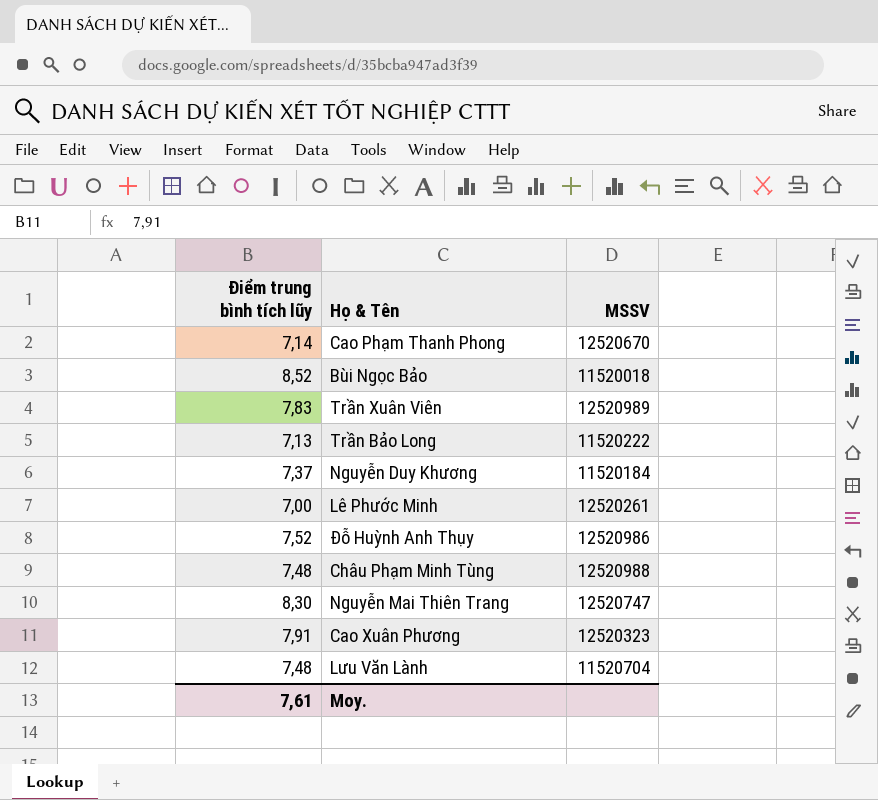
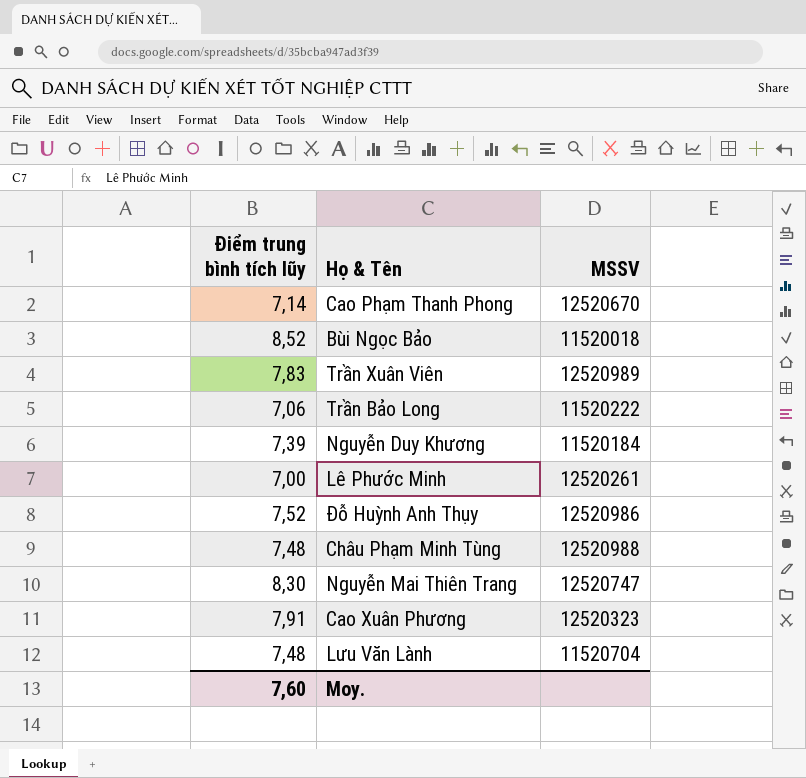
Trần Bảo Long | Điểm trung bình tích lũy: 7,13 -> 7,06
Nguyễn Duy Khương | Điểm trung bình tích lũy: 7,37 -> 7,39
Moy. | Điểm trung bình tích lũy: 7,61 -> 7,60

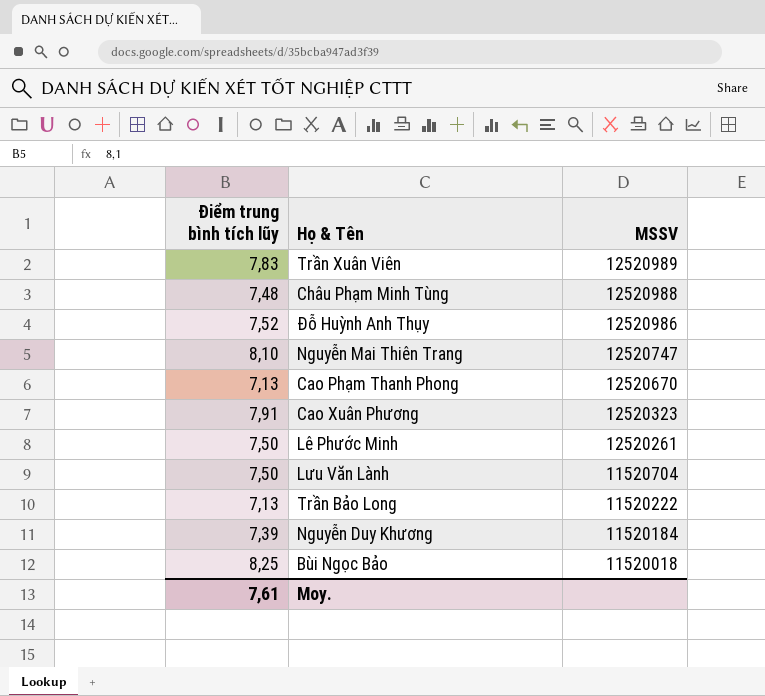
row order: none -> MSSV descending
Nguyễn Mai Thiên Trang | Điểm trung bình tích lũy: 8,30 -> 8,10
Cao Phạm Thanh Phong | Điểm trung bình tích lũy: 7,14 -> 7,13
Lê Phước Minh | Điểm trung bình tích lũy: 7,00 -> 7,50
Lưu Văn Lành | Điểm trung bình tích lũy: 7,48 -> 7,50
Trần Bảo Long | Điểm trung bình tích lũy: 7,06 -> 7,13
Bùi Ngọc Bảo | Điểm trung bình tích lũy: 8,52 -> 8,25
Moy. | Điểm trung bình tích lũy: 7,60 -> 7,61

